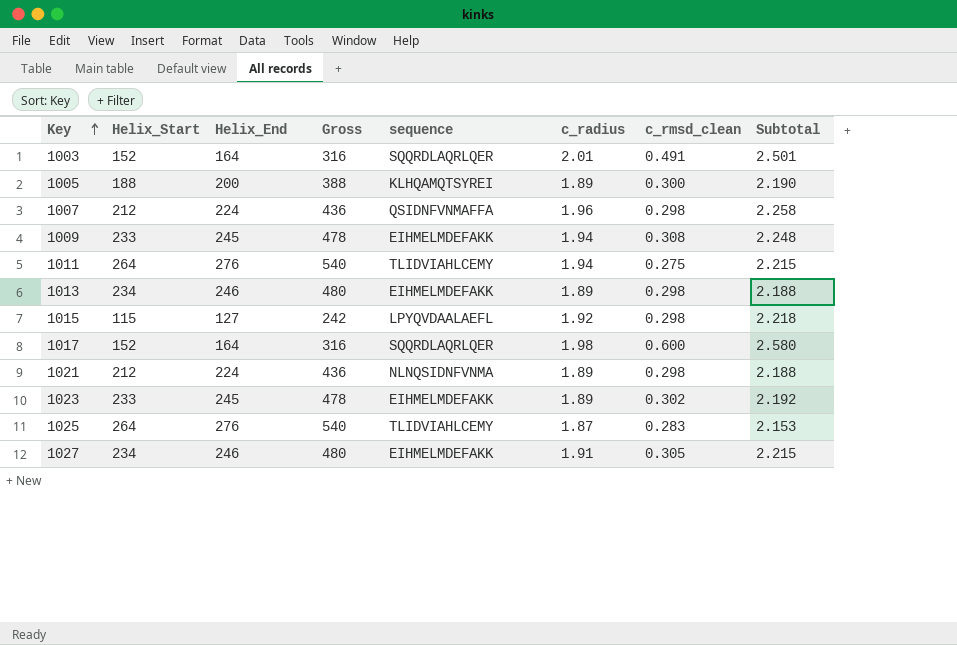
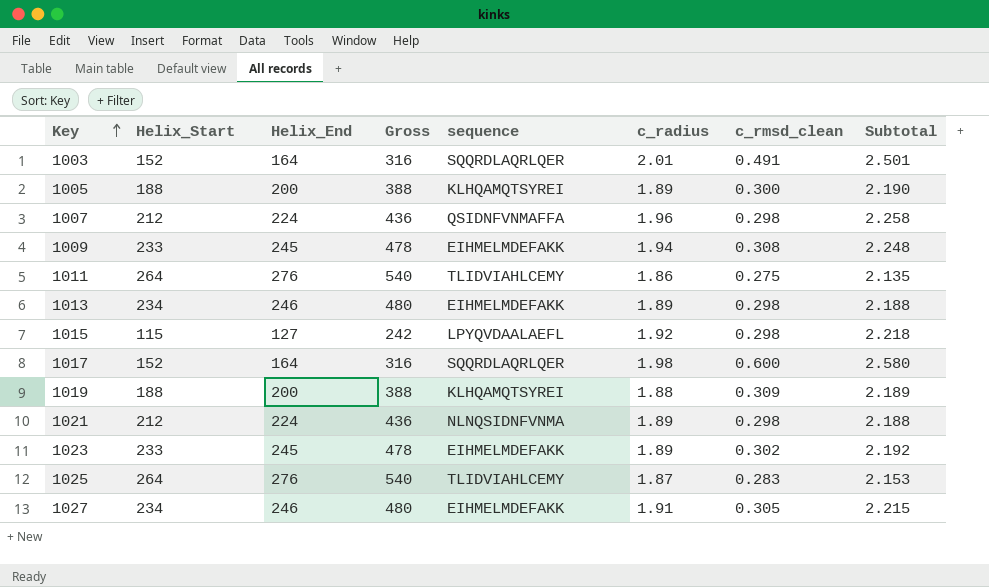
1011 | c_radius: 1.94 -> 1.86
1011 | Subtotal: 2.215 -> 2.135
row 1019: none -> 188 | 200 | 388 | KLHQAMQTSYREI | 1.88 | 0.309 | 2.189

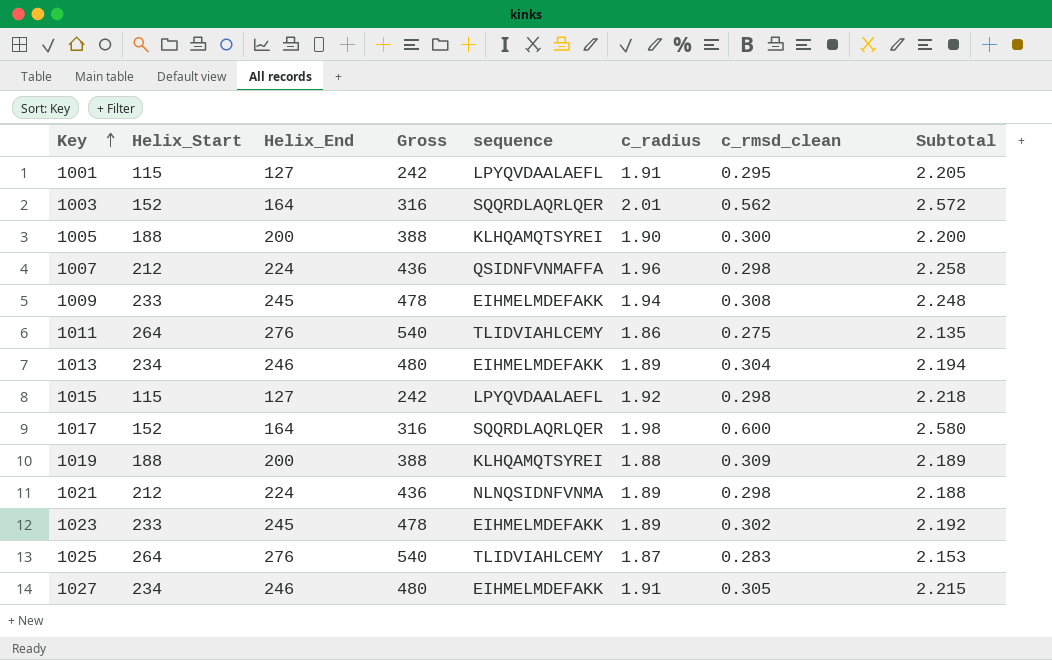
row 1001: none -> 115 | 127 | 242 | LPYQVDAALAEFL | 1.91 | 0.295 | 2.205
1003 | c_rmsd_clean: 0.491 -> 0.562
1003 | Subtotal: 2.501 -> 2.572
1005 | c_radius: 1.89 -> 1.90
1005 | Subtotal: 2.190 -> 2.200
1013 | c_rmsd_clean: 0.298 -> 0.304
1013 | Subtotal: 2.188 -> 2.194

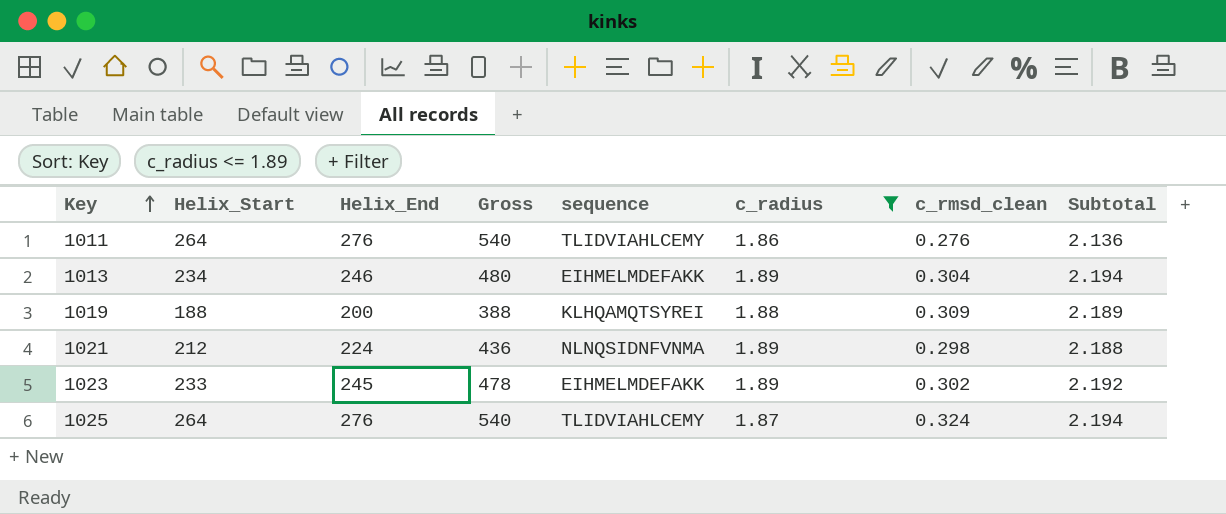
filter: none -> c_radius <= 1.89
1011 | c_rmsd_clean: 0.275 -> 0.276
1011 | Subtotal: 2.135 -> 2.136
1025 | c_rmsd_clean: 0.283 -> 0.324
1025 | Subtotal: 2.153 -> 2.194

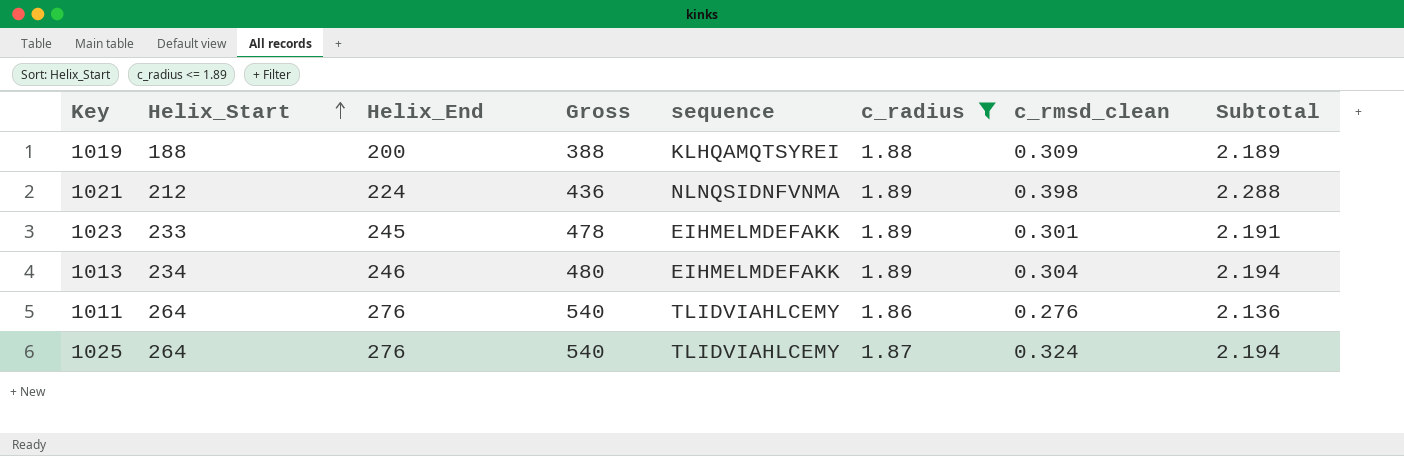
row order: Key ascending -> Helix_Start ascending
1021 | c_rmsd_clean: 0.298 -> 0.398
1021 | Subtotal: 2.188 -> 2.288
1023 | c_rmsd_clean: 0.302 -> 0.301
1023 | Subtotal: 2.192 -> 2.191

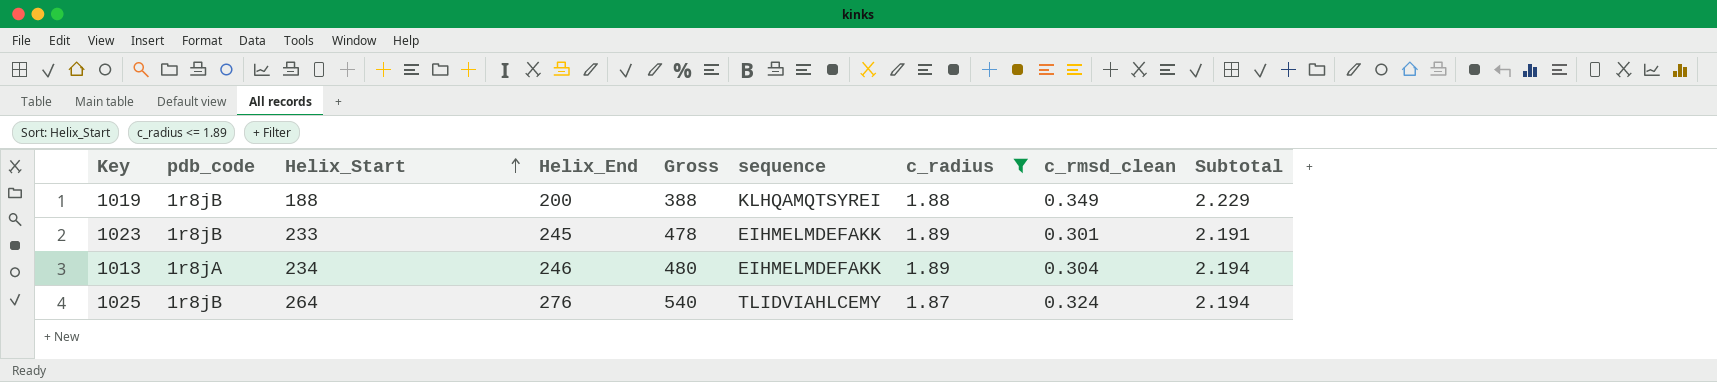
column pdb_code | position: none -> 2
row 1021: 212 | 224 | 436 | NLNQSIDNFVNMA | 1.89 | 0.398 | 2.288 -> none
row 1011: 264 | 276 | 540 | TLIDVIAHLCEMY | 1.86 | 0.276 | 2.136 -> none
1019 | c_rmsd_clean: 0.309 -> 0.349
1019 | Subtotal: 2.189 -> 2.229

